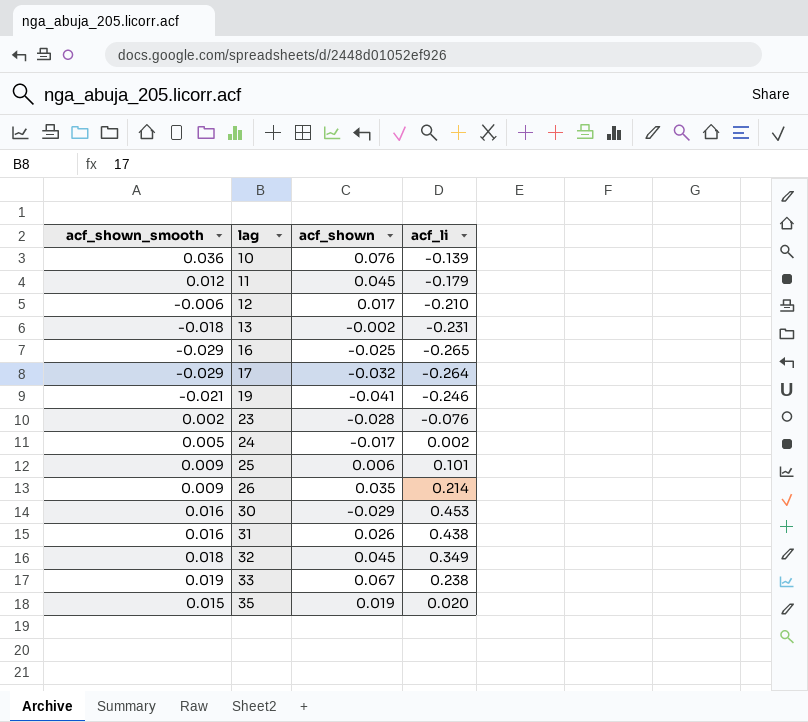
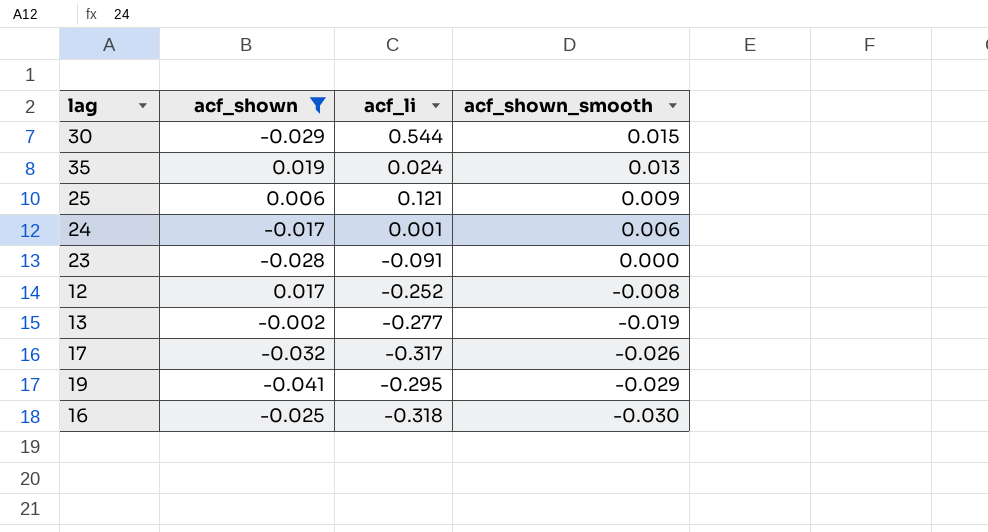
filter: none -> acf_shown <= 0.019
row order: lag ascending -> acf_shown_smooth descending
column acf_shown_smooth | position: 1 -> 4
30 | acf_li: 0.453 -> 0.544
30 | acf_shown_smooth: 0.016 -> 0.015
35 | acf_li: 0.020 -> 0.024
35 | acf_shown_smooth: 0.015 -> 0.013
25 | acf_li: 0.101 -> 0.121
24 | acf_li: 0.002 -> 0.001
24 | acf_shown_smooth: 0.005 -> 0.006
23 | acf_li: -0.076 -> -0.091
23 | acf_shown_smooth: 0.002 -> 0.000
12 | acf_li: -0.210 -> -0.252
12 | acf_shown_smooth: -0.006 -> -0.008
13 | acf_li: -0.231 -> -0.277
13 | acf_shown_smooth: -0.018 -> -0.019
17 | acf_li: -0.264 -> -0.317
17 | acf_shown_smooth: -0.029 -> -0.026
19 | acf_li: -0.246 -> -0.295
19 | acf_shown_smooth: -0.021 -> -0.029
16 | acf_li: -0.265 -> -0.318
16 | acf_shown_smooth: -0.029 -> -0.030

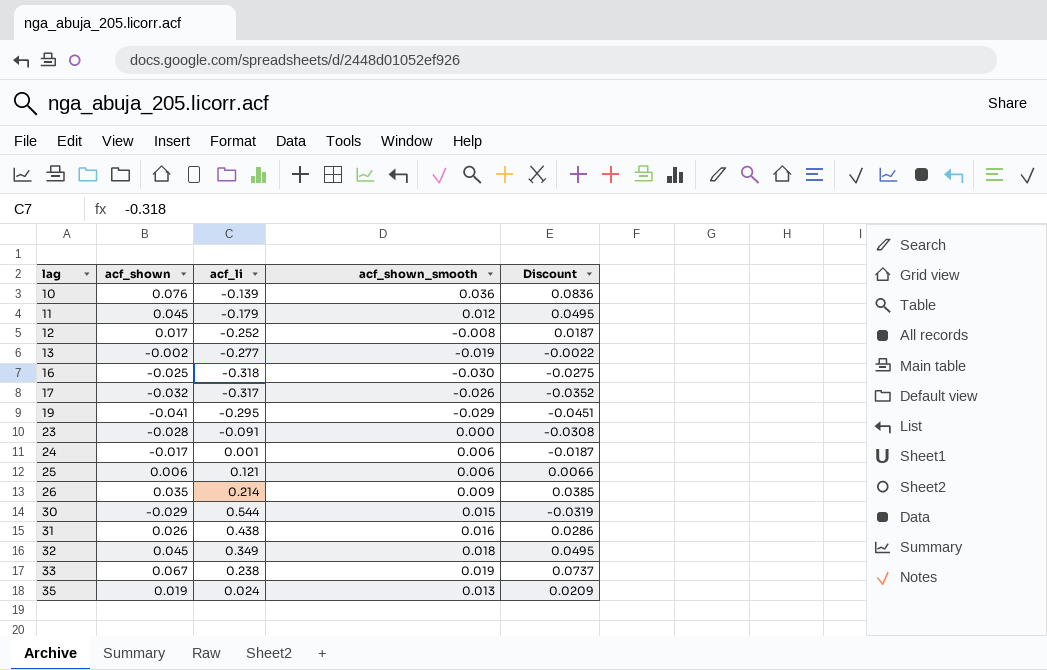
filter: acf_shown <= 0.019 -> none
row order: acf_shown_smooth descending -> lag ascending
column Discount | formula: none -> [acf_shown] * 1.1
25 | acf_shown_smooth: 0.009 -> 0.006

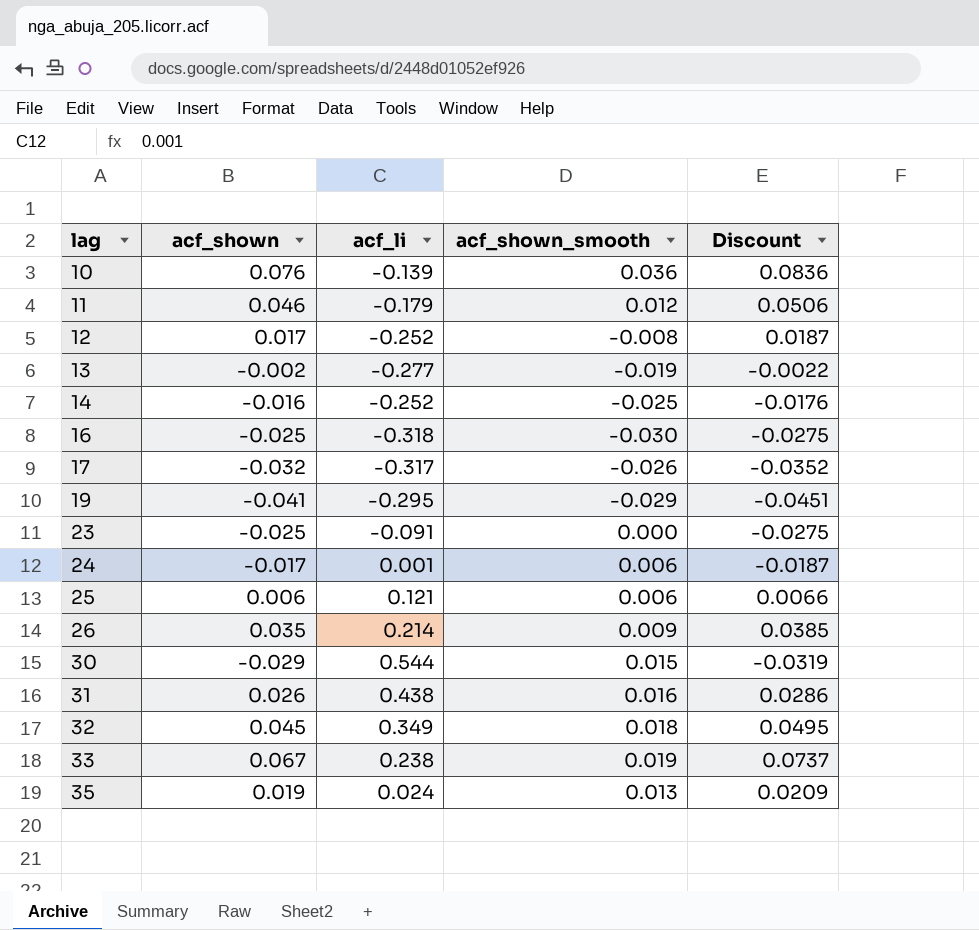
11 | acf_shown: 0.045 -> 0.046
11 | Discount: 0.0495 -> 0.0506
row 14: none -> -0.016 | -0.252 | -0.025 | -0.0176
23 | acf_shown: -0.028 -> -0.025
23 | Discount: -0.0308 -> -0.0275

